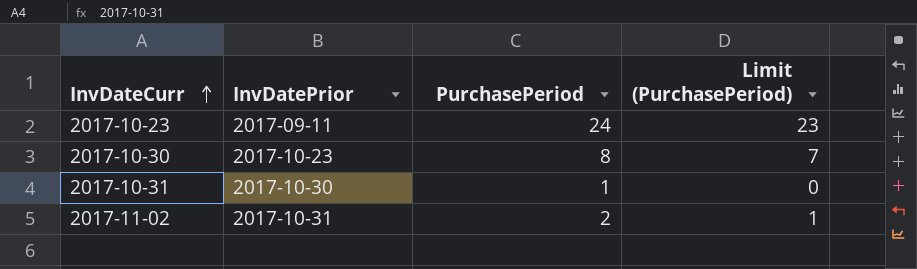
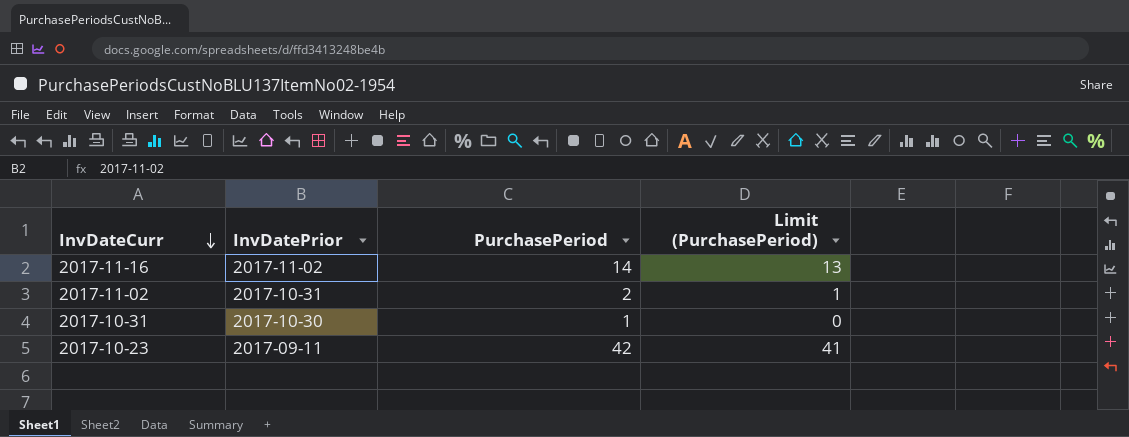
row order: InvDateCurr ascending -> InvDateCurr descending
row 2017-10-30: 2017-10-23 | 8 | 7 -> none
row 2017-11-16: none -> 2017-11-02 | 14 | 13
2017-10-23 | PurchasePeriod: 24 -> 42
2017-10-23 | Limit (PurchasePeriod): 23 -> 41

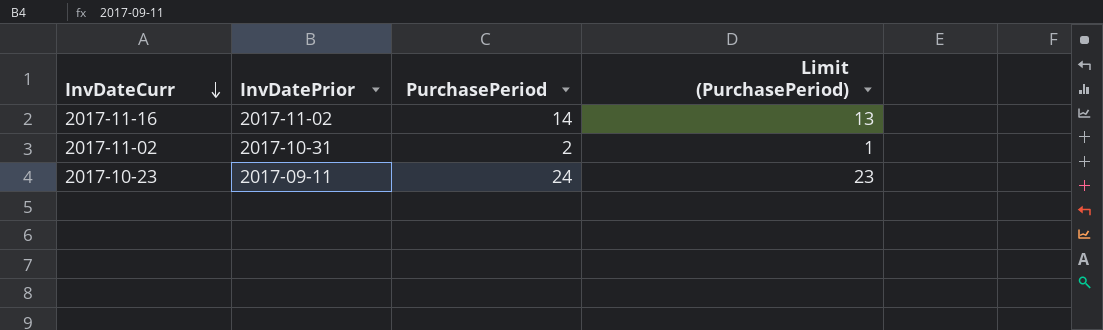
row 2017-10-31: 2017-10-30 | 1 | 0 -> none
2017-10-23 | PurchasePeriod: 42 -> 24
2017-10-23 | Limit (PurchasePeriod): 41 -> 23

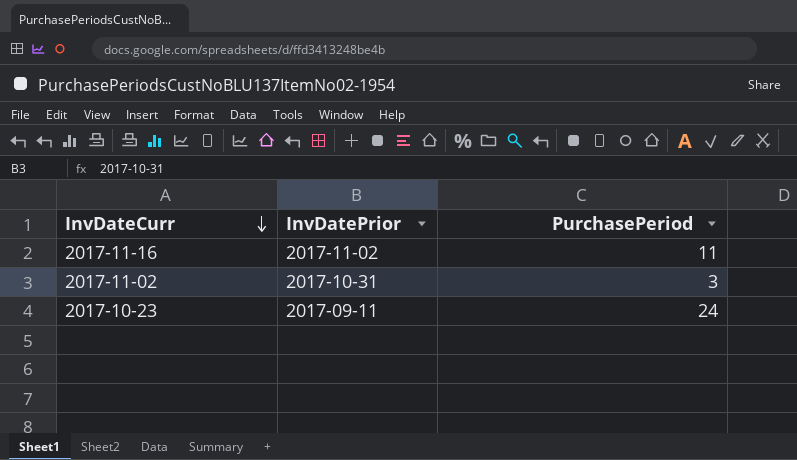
column Limit (PurchasePeriod) | formula: [PurchasePeriod] - 1 -> none
2017-11-16 | PurchasePeriod: 14 -> 11
2017-11-02 | PurchasePeriod: 2 -> 3

